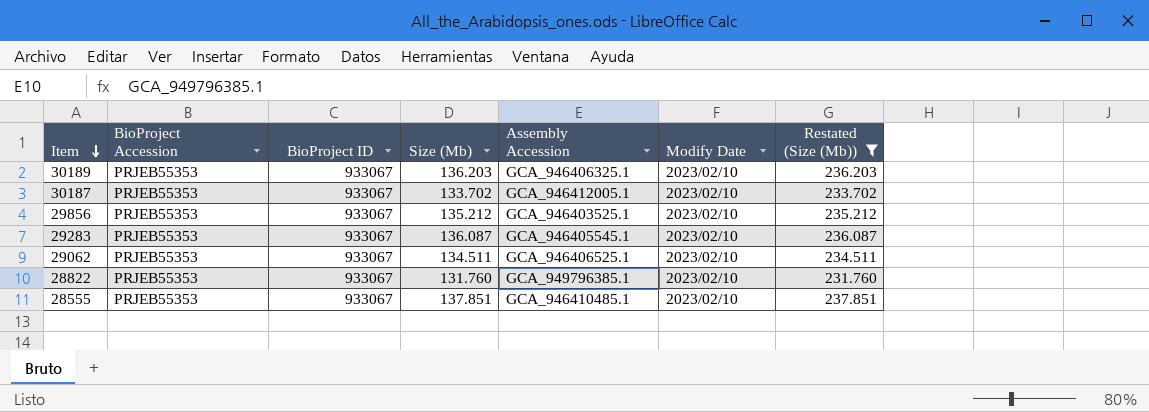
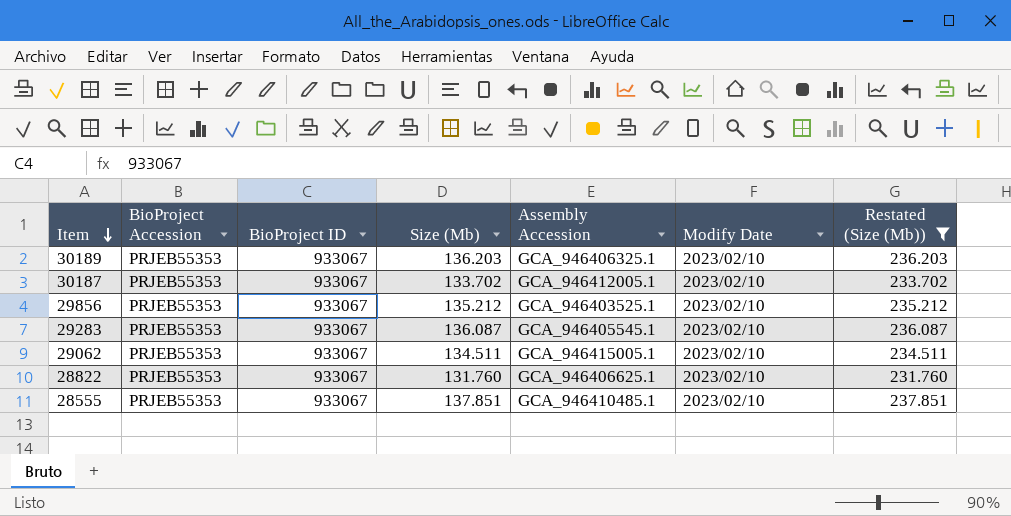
29062 | Assembly Accession: GCA_946406525.1 -> GCA_946415005.1
28822 | Assembly Accession: GCA_949796385.1 -> GCA_946406625.1

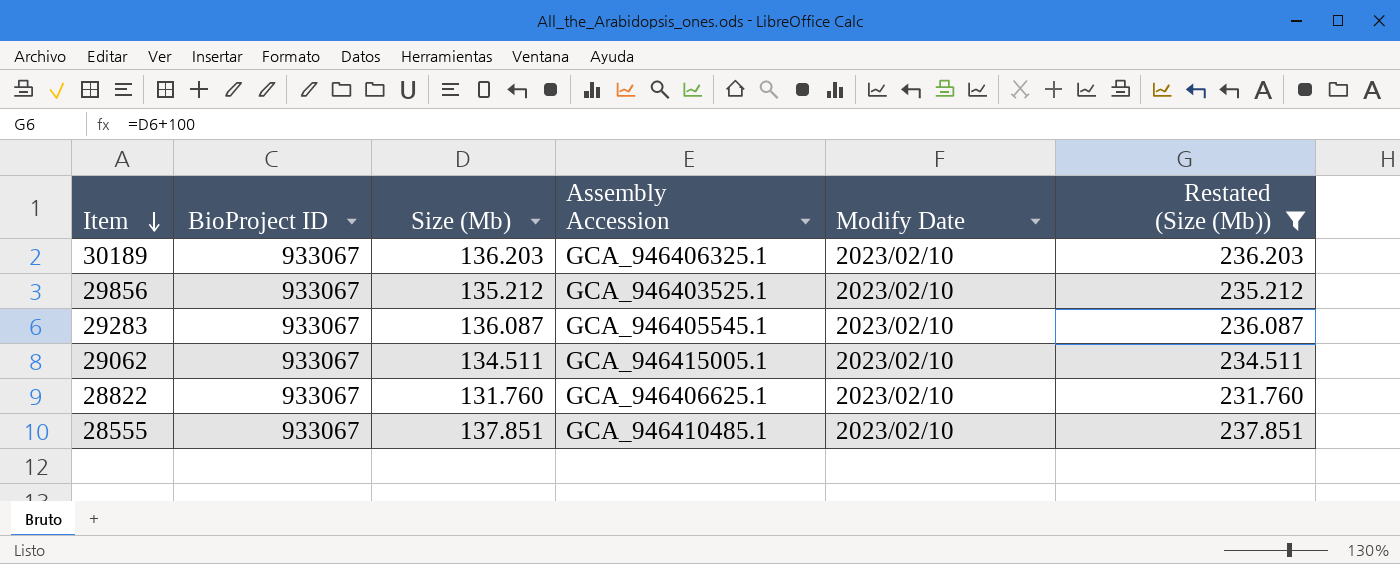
column BioProject Accession | position: 2 -> none
row 30187: PRJEB55353 | 933067 | 133.702 | GCA_946412005.1 | 2023/02/10 | 233.702 -> none

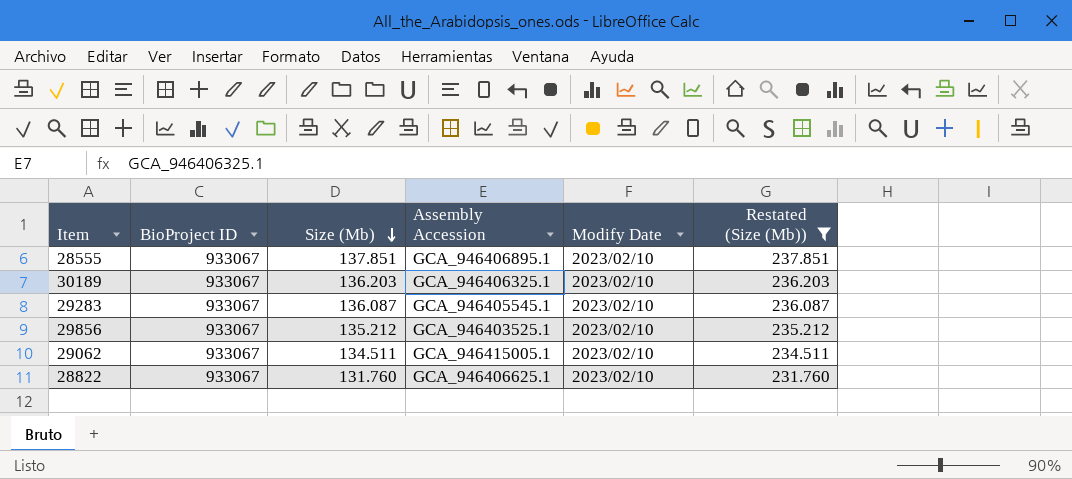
row order: Item descending -> Size (Mb) descending
28555 | Assembly Accession: GCA_946410485.1 -> GCA_946406895.1

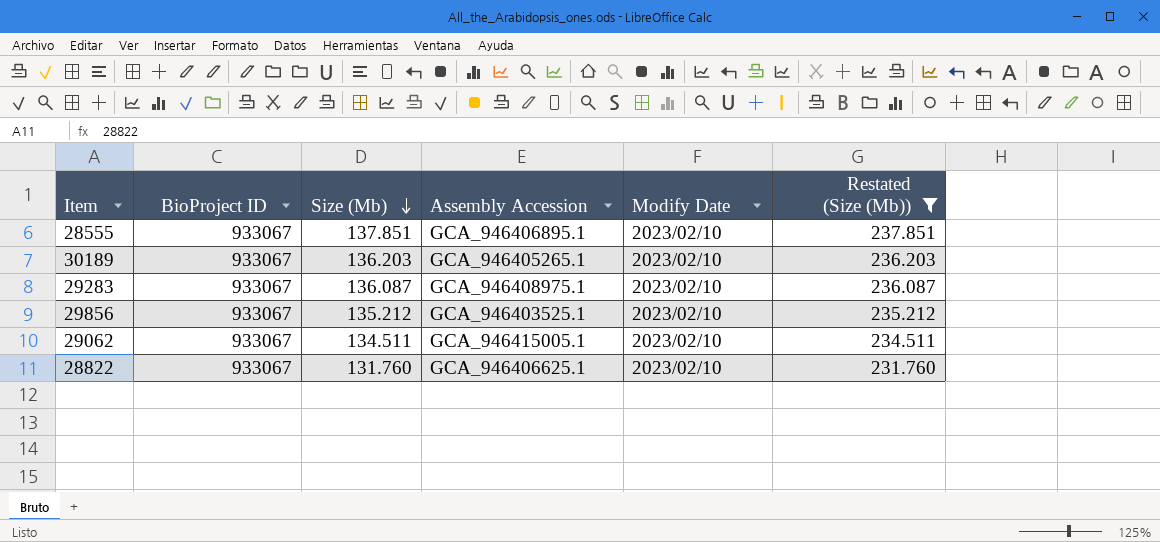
30189 | Assembly Accession: GCA_946406325.1 -> GCA_946405265.1
29283 | Assembly Accession: GCA_946405545.1 -> GCA_946408975.1

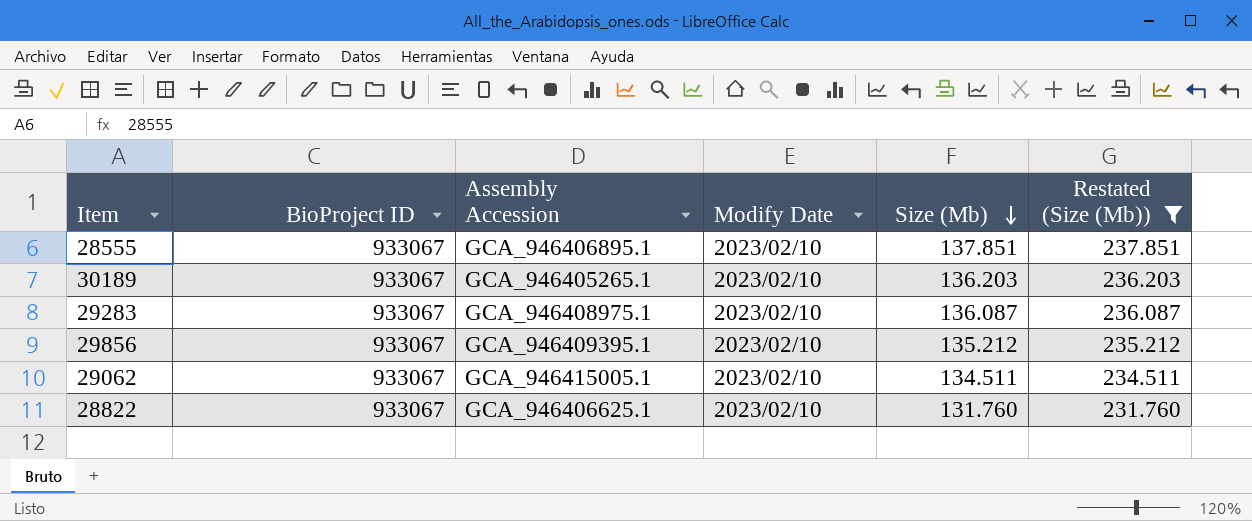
column Size (Mb) | position: 3 -> 5
29856 | Assembly Accession: GCA_946403525.1 -> GCA_946409395.1

